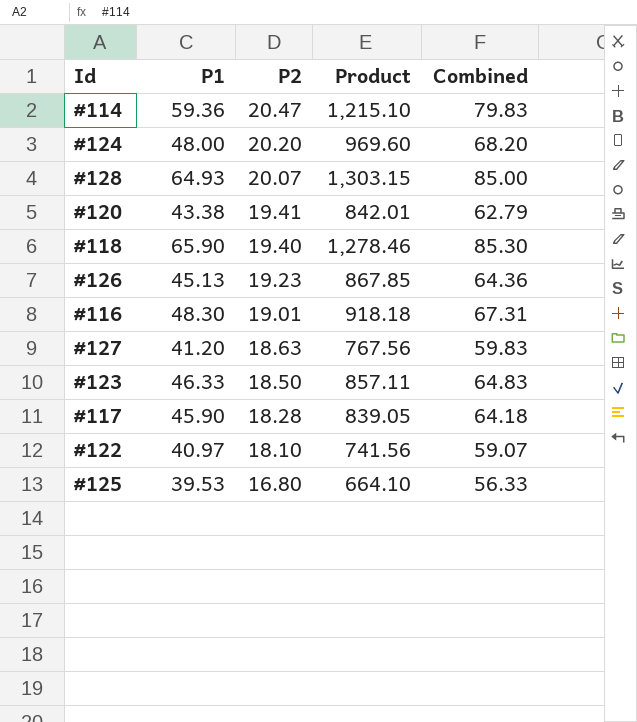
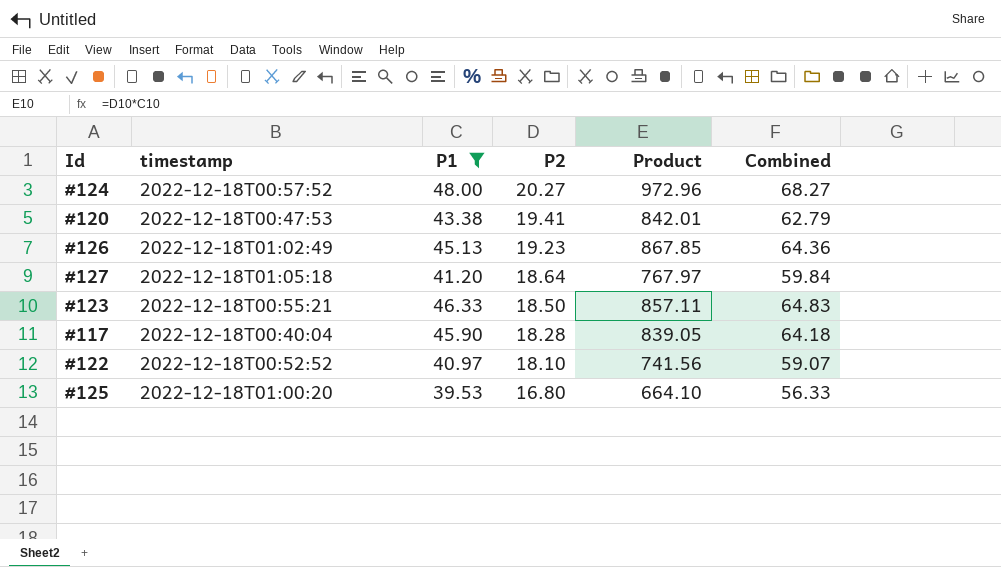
filter: none -> P1 <= 48.00
column timestamp | position: none -> 2
#124 | P2: 20.20 -> 20.27
#124 | Product: 969.60 -> 972.96
#124 | Combined: 68.20 -> 68.27
#127 | P2: 18.63 -> 18.64
#127 | Product: 767.56 -> 767.97
#127 | Combined: 59.83 -> 59.84

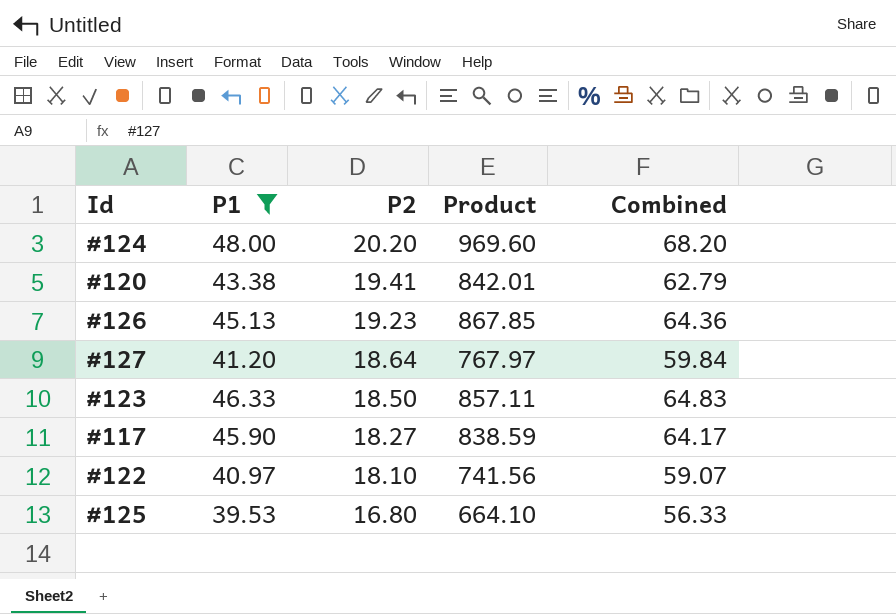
column timestamp | position: 2 -> none
#124 | P2: 20.27 -> 20.20
#124 | Product: 972.96 -> 969.60
#124 | Combined: 68.27 -> 68.20
#117 | P2: 18.28 -> 18.27
#117 | Product: 839.05 -> 838.59
#117 | Combined: 64.18 -> 64.17

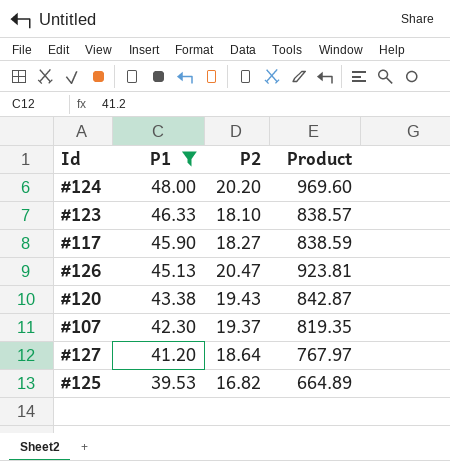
row order: P2 descending -> P1 descending
column Combined | formula: [P1] + [P2] -> none
row #122: 40.97 | 18.10 | 741.56 | 59.07 -> none
#123 | P2: 18.50 -> 18.10
#123 | Product: 857.11 -> 838.57
#126 | P2: 19.23 -> 20.47
#126 | Product: 867.85 -> 923.81
#120 | P2: 19.41 -> 19.43
#120 | Product: 842.01 -> 842.87
row #107: none -> 42.30 | 19.37 | 819.35
#125 | P2: 16.80 -> 16.82
#125 | Product: 664.10 -> 664.89

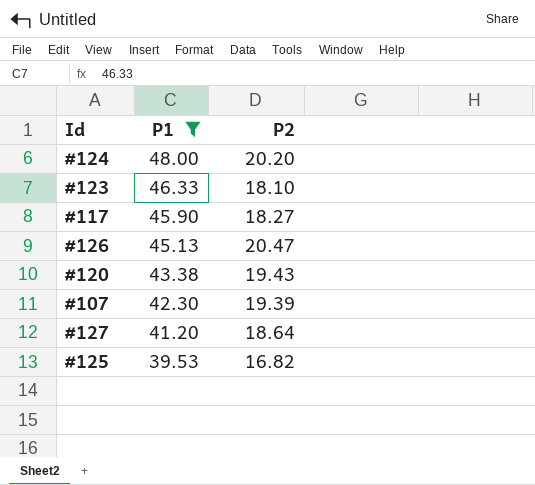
column Product | formula: [P1] * [P2] -> none
#107 | P2: 19.37 -> 19.39

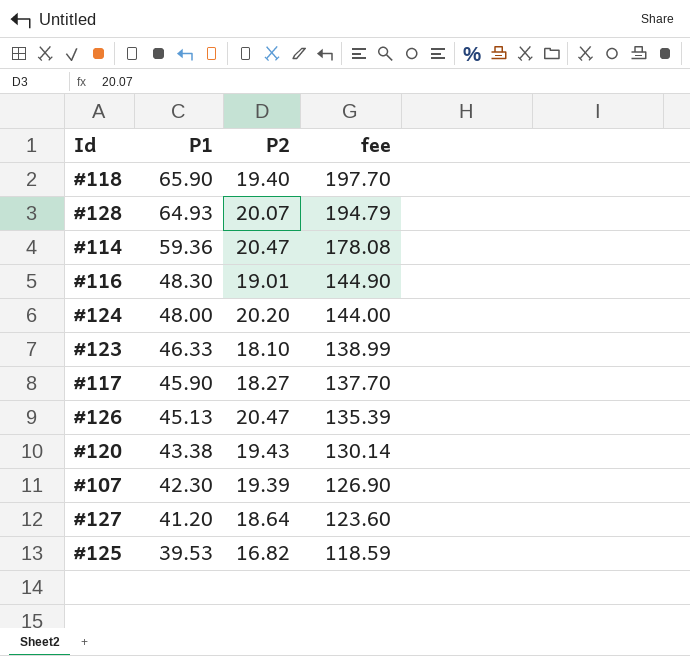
filter: P1 <= 48.00 -> none
column fee | formula: none -> [P1] * 3

